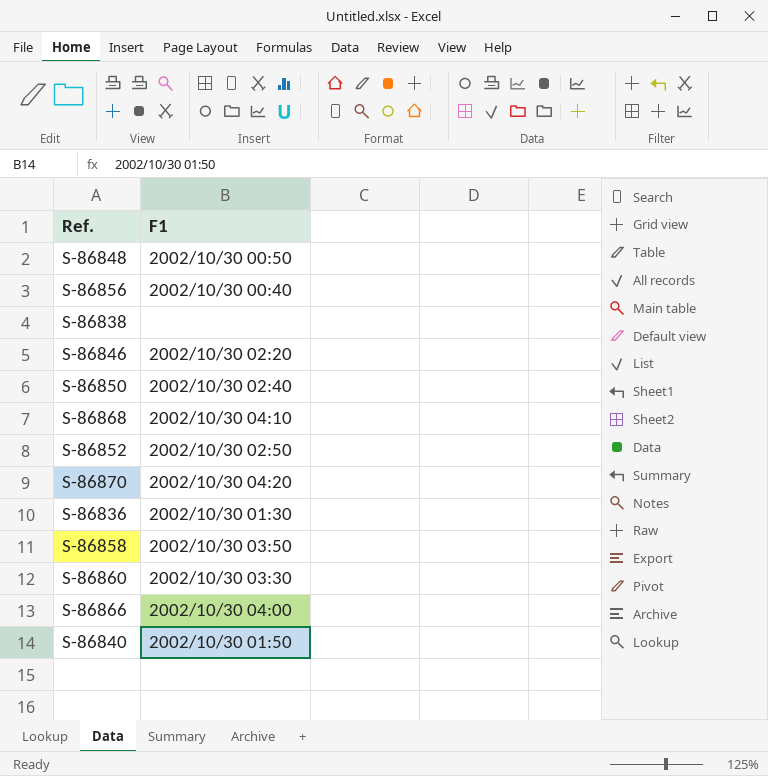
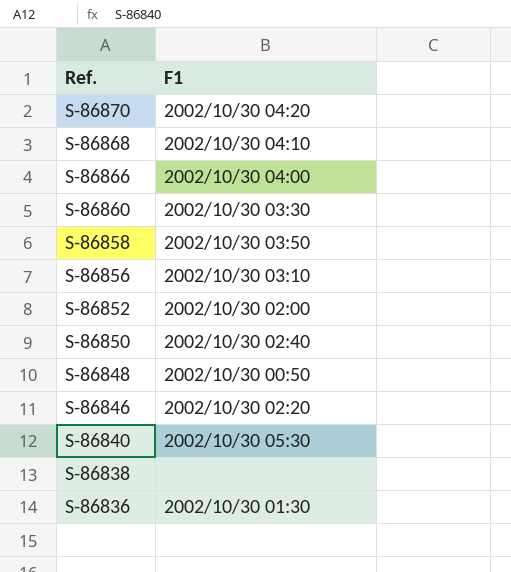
row order: none -> Ref. descending
S-86856 | F1: 2002/10/30 00:40 -> 2002/10/30 03:10
S-86852 | F1: 2002/10/30 02:50 -> 2002/10/30 02:00
S-86840 | F1: 2002/10/30 01:50 -> 2002/10/30 05:30

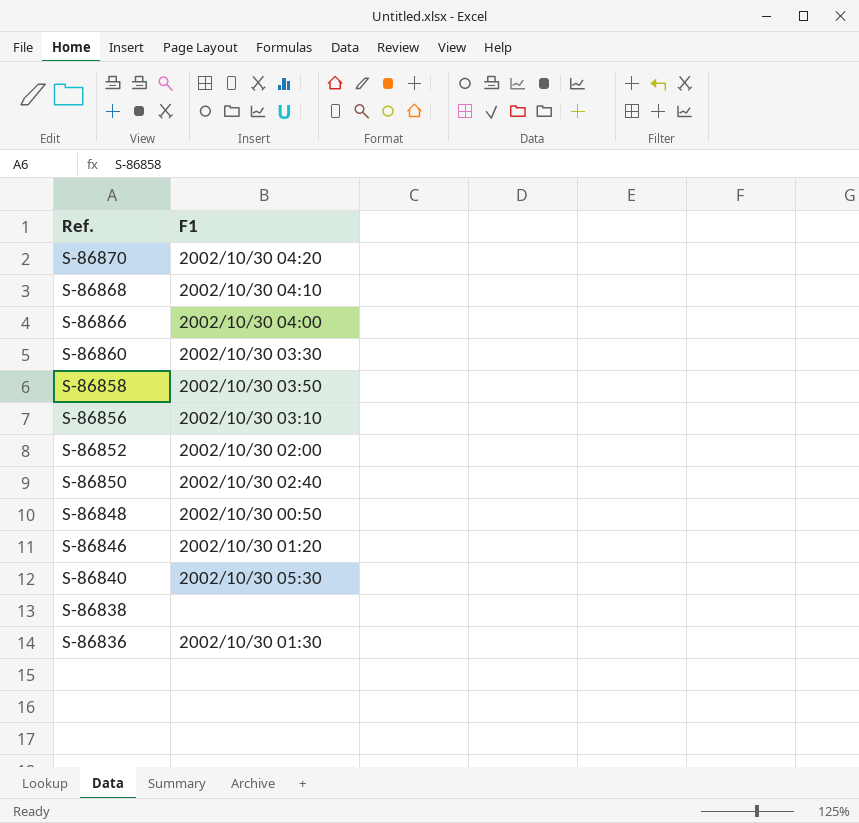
S-86846 | F1: 2002/10/30 02:20 -> 2002/10/30 01:20

